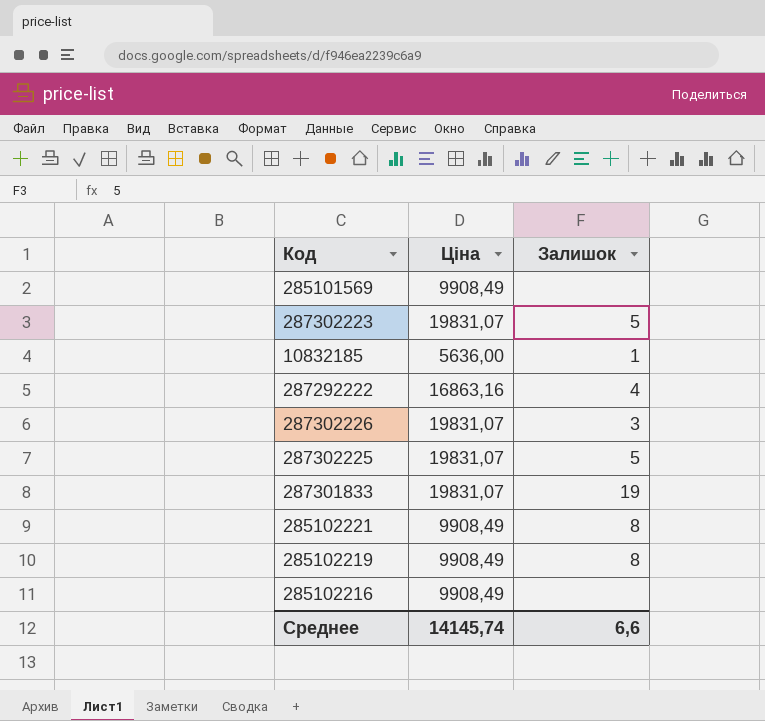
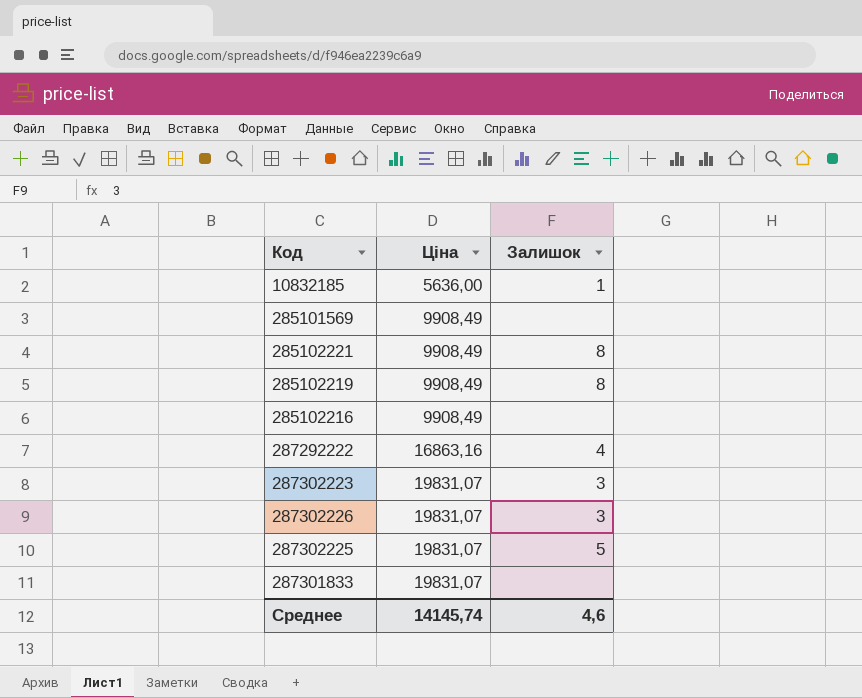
row order: none -> Ціна ascending
287302223 | Залишок: 5 -> 3
287301833 | Залишок: 19 -> none
Среднее | Залишок: 6,6 -> 4,6

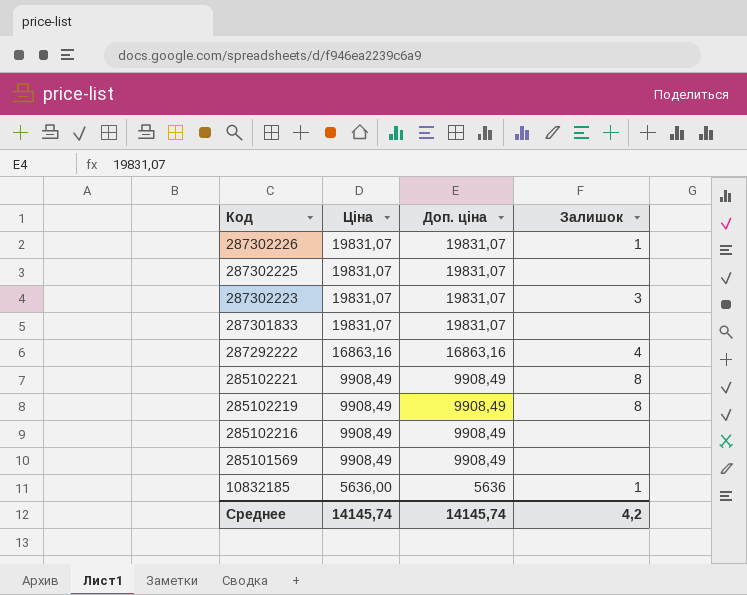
row order: Ціна ascending -> Код descending
column Доп. ціна | position: none -> 3
287302226 | Залишок: 3 -> 1
287302225 | Залишок: 5 -> none
Среднее | Залишок: 4,6 -> 4,2

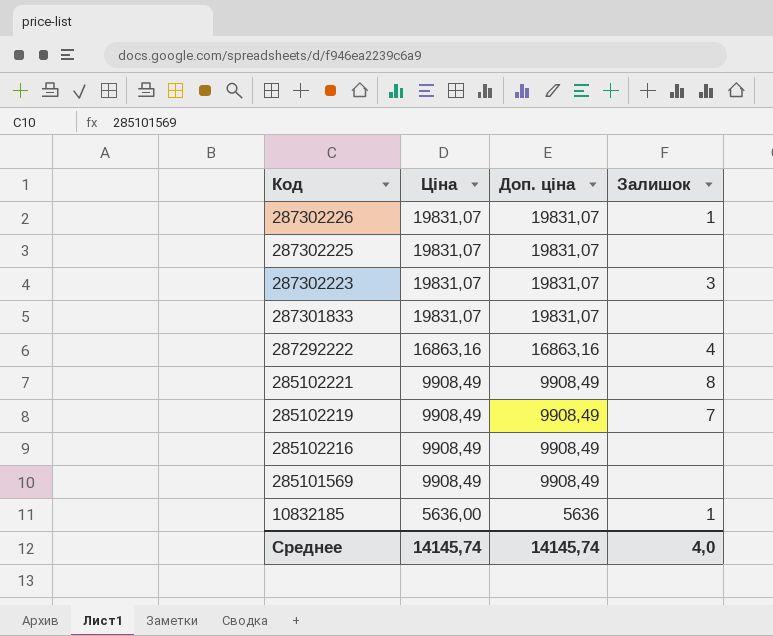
285102219 | Залишок: 8 -> 7
Среднее | Залишок: 4,2 -> 4,0

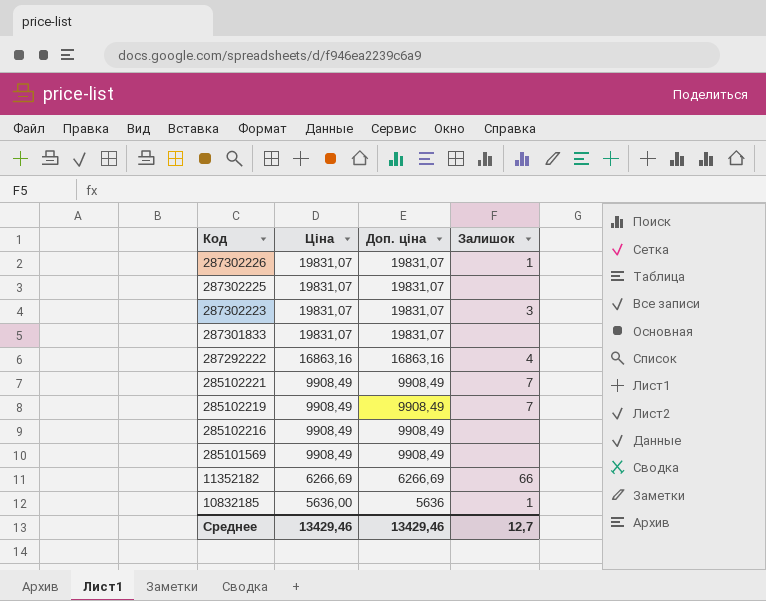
285102221 | Залишок: 8 -> 7
row 11352182: none -> 6266,69 | 6266,69 | 66
Среднее | Ціна: 14145,74 -> 13429,46
Среднее | Доп. ціна: 14145,74 -> 13429,46
Среднее | Залишок: 4,0 -> 12,7

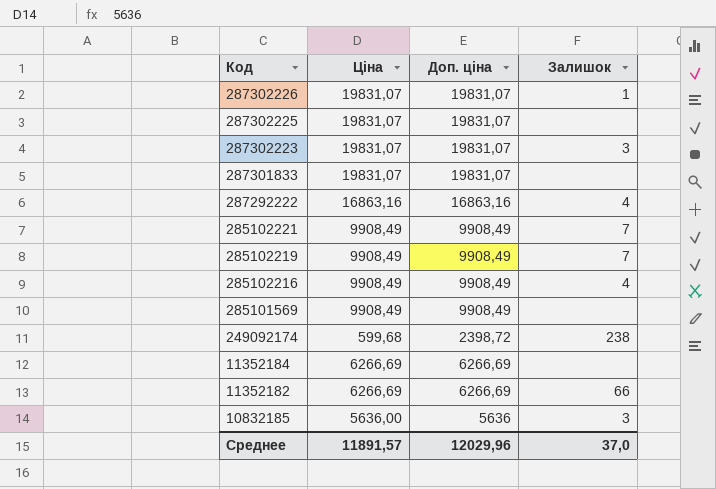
285102216 | Залишок: none -> 4
row 249092174: none -> 599,68 | 2398,72 | 238
row 11352184: none -> 6266,69 | 6266,69 | none
10832185 | Залишок: 1 -> 3
Среднее | Ціна: 13429,46 -> 11891,57
Среднее | Доп. ціна: 13429,46 -> 12029,96
Среднее | Залишок: 12,7 -> 37,0

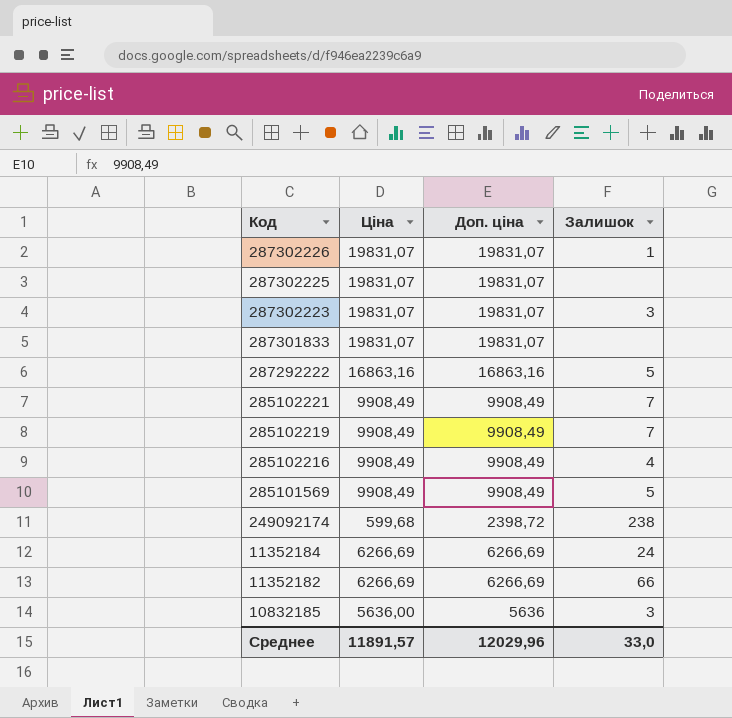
287292222 | Залишок: 4 -> 5
285101569 | Залишок: none -> 5
11352184 | Залишок: none -> 24
Среднее | Залишок: 37,0 -> 33,0

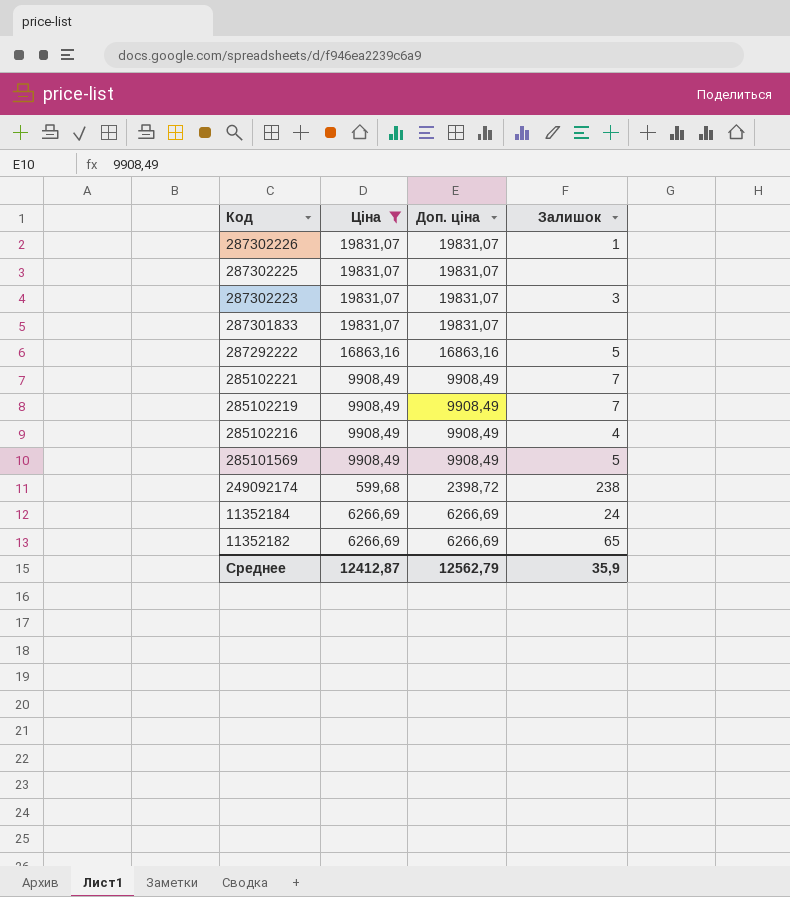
filter: none -> Ціна != 5636,00
11352182 | Залишок: 66 -> 65
Среднее | Ціна: 11891,57 -> 12412,87
Среднее | Доп. ціна: 12029,96 -> 12562,79
Среднее | Залишок: 33,0 -> 35,9

